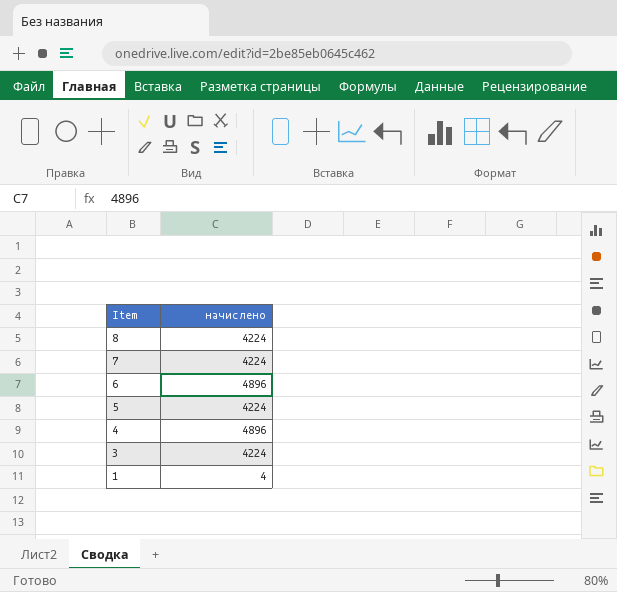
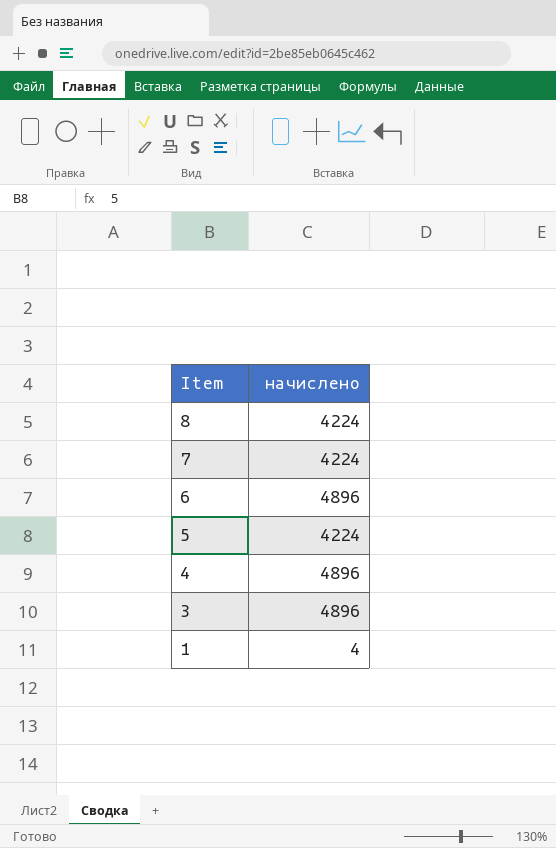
3 | начислено: 4224 -> 4896

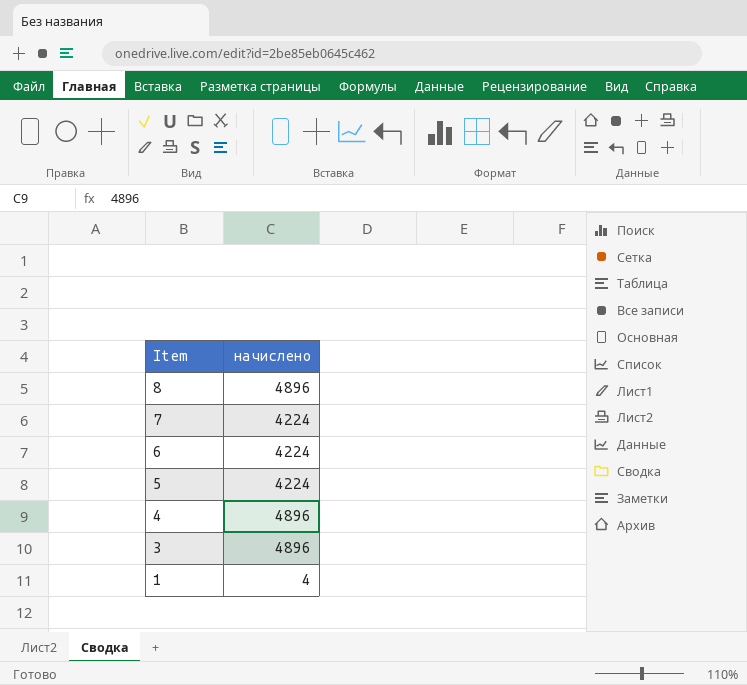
8 | начислено: 4224 -> 4896
6 | начислено: 4896 -> 4224

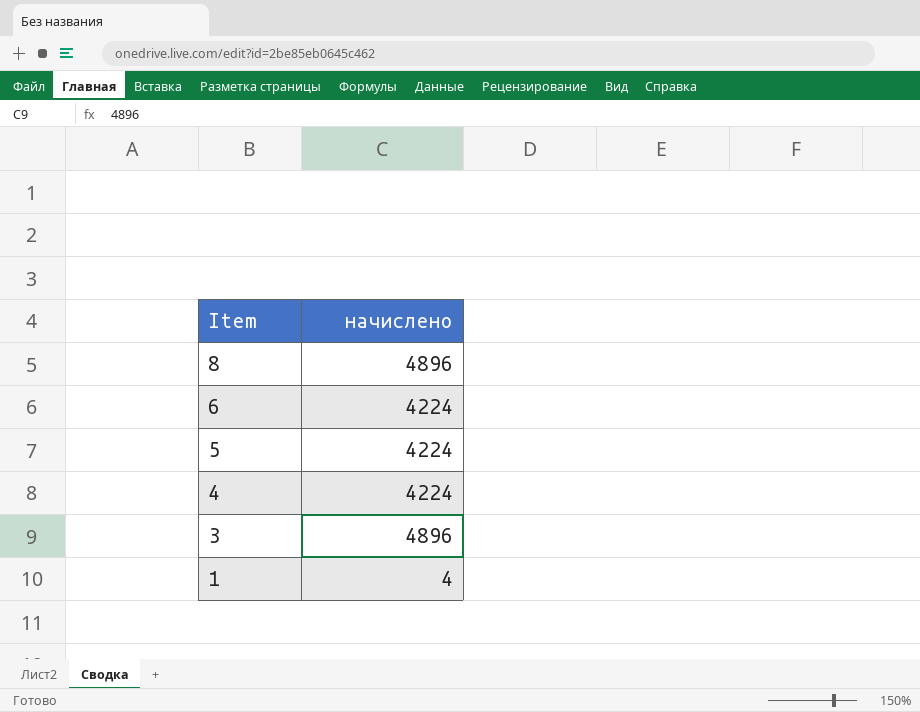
row 7: 4224 -> none
4 | начислено: 4896 -> 4224

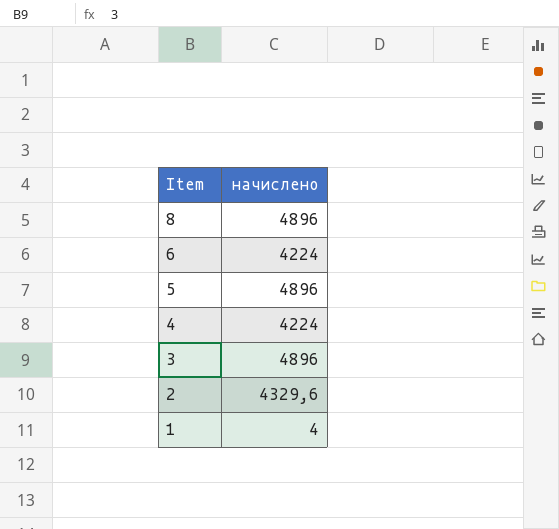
5 | начислено: 4224 -> 4896
row 2: none -> 4329,6

